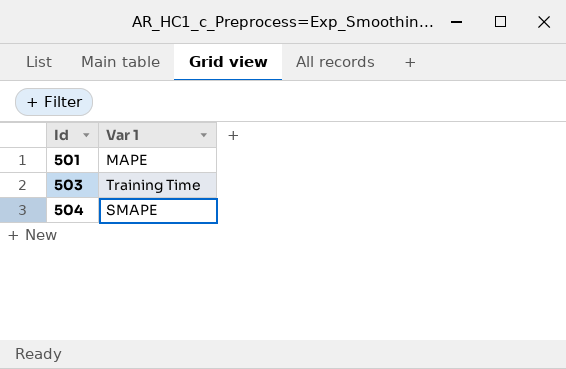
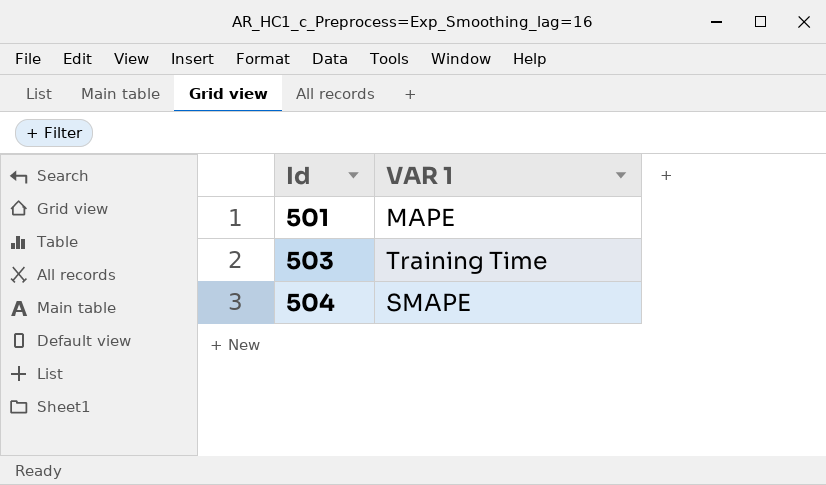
column name: Var 1 -> VAR 1

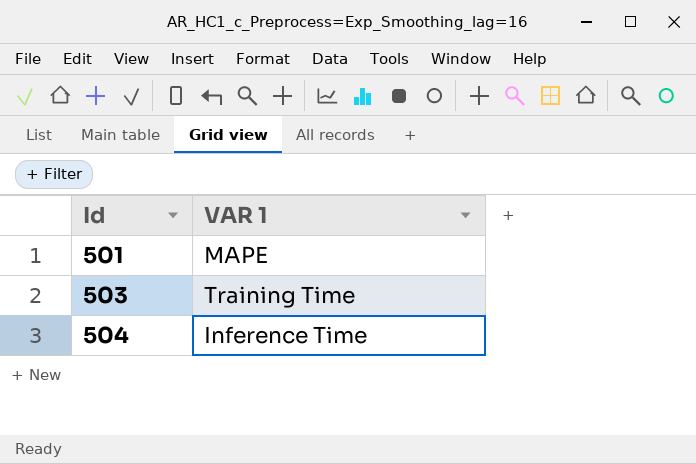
504 | VAR 1: SMAPE -> Inference Time

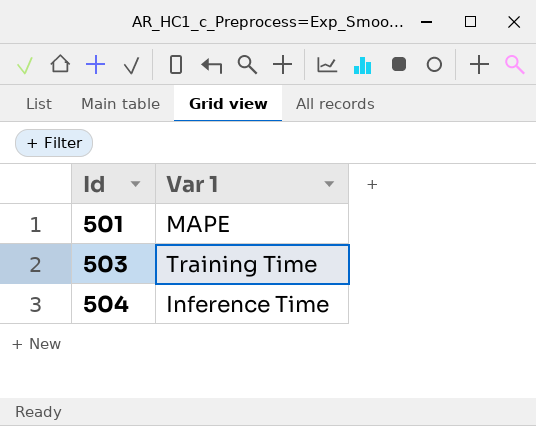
column name: VAR 1 -> Var 1

